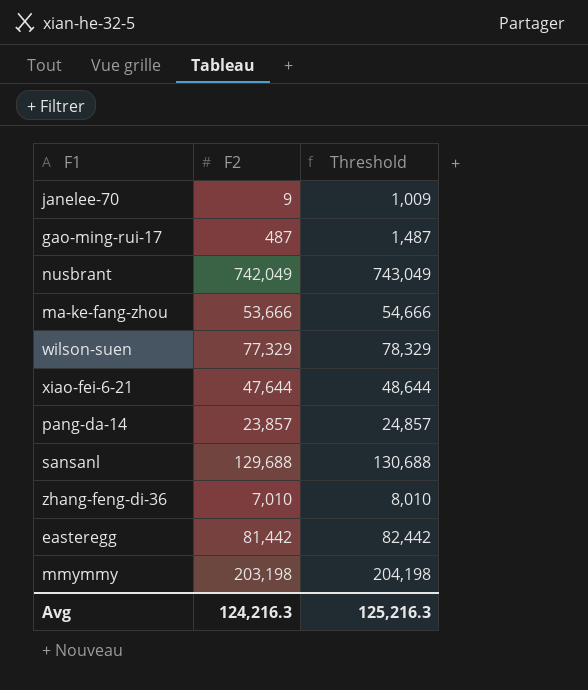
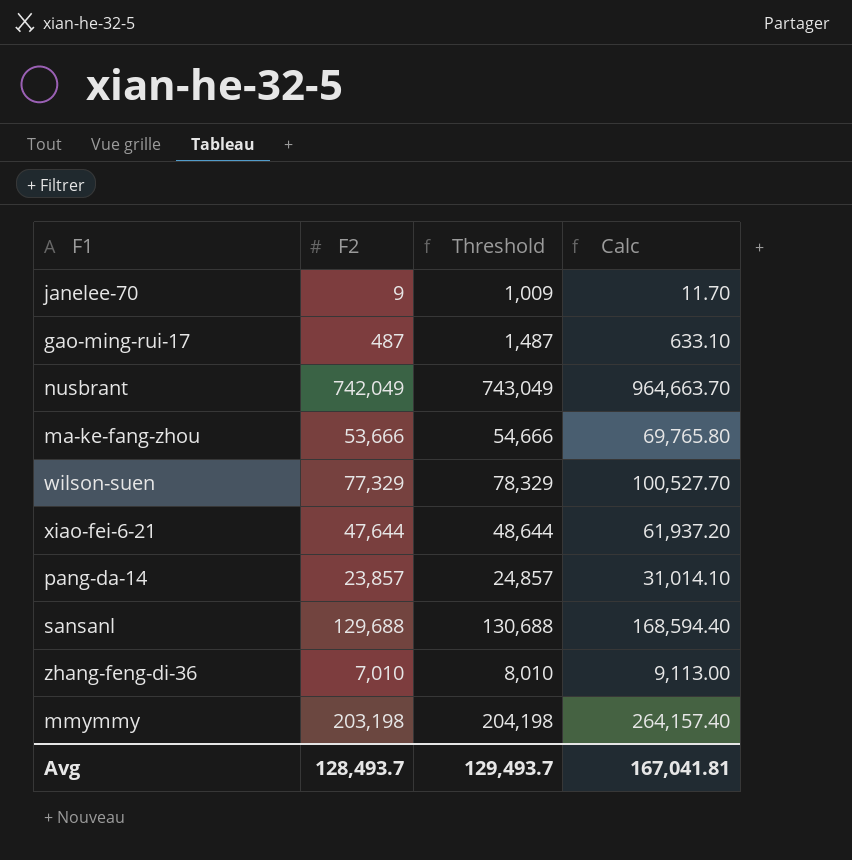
column Calc | formula: none -> [F2] * 1.3
row easteregg: 81,442 | 82,442 -> none
Avg | F2: 124,216.3 -> 128,493.7
Avg | Threshold: 125,216.3 -> 129,493.7

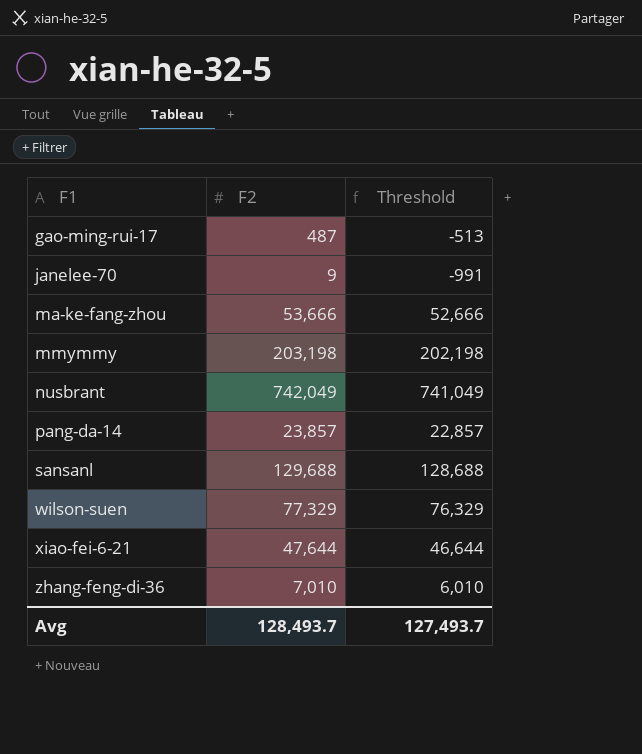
row order: none -> F1 ascending
column Calc | formula: [F2] * 1.3 -> none
column Threshold | formula: [F2] + 1000 -> [F2] - 1000
Avg | Threshold: 129,493.7 -> 127,493.7

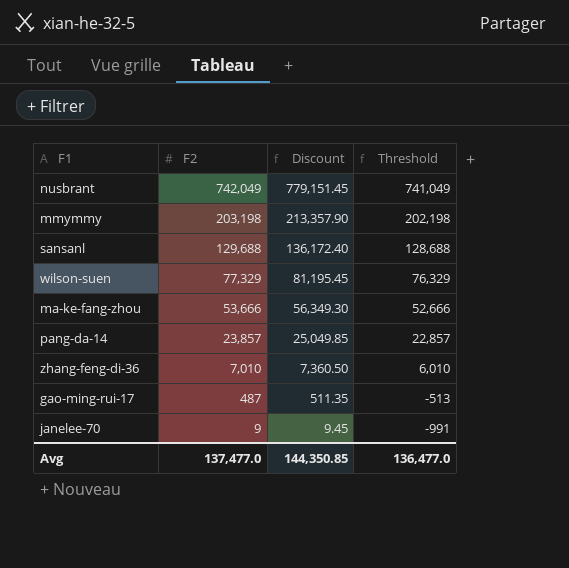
row order: F1 ascending -> F2 descending
column Discount | formula: none -> [F2] * 1.05
row xiao-fei-6-21: 47,644 | 46,644 -> none
Avg | F2: 128,493.7 -> 137,477.0
Avg | Threshold: 127,493.7 -> 136,477.0

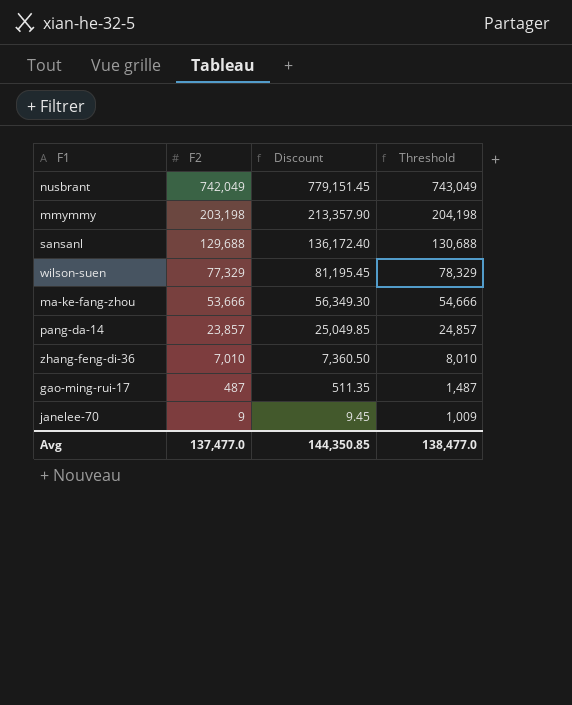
column Threshold | formula: [F2] - 1000 -> [F2] + 1000
Avg | Threshold: 136,477.0 -> 138,477.0

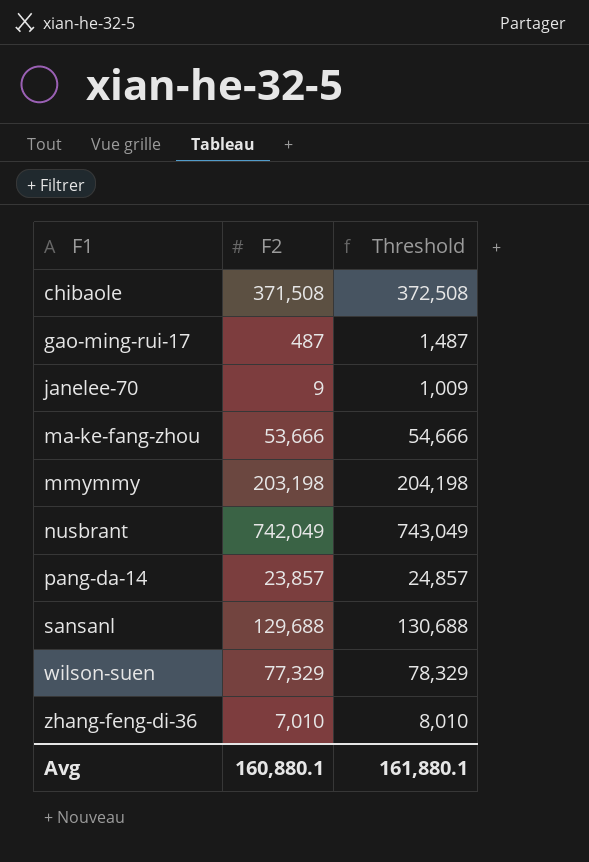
row order: F2 descending -> F1 ascending
column Discount | formula: [F2] * 1.05 -> none
row chibaole: none -> 371,508 | 372,508
Avg | F2: 137,477.0 -> 160,880.1
Avg | Threshold: 138,477.0 -> 161,880.1

